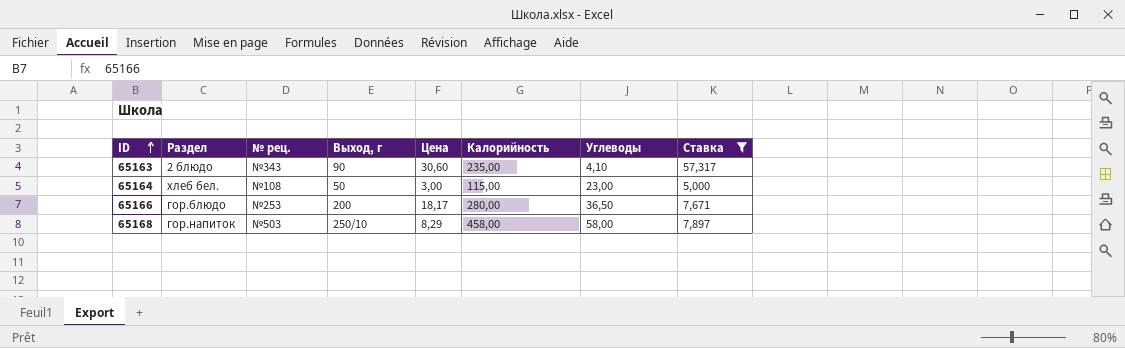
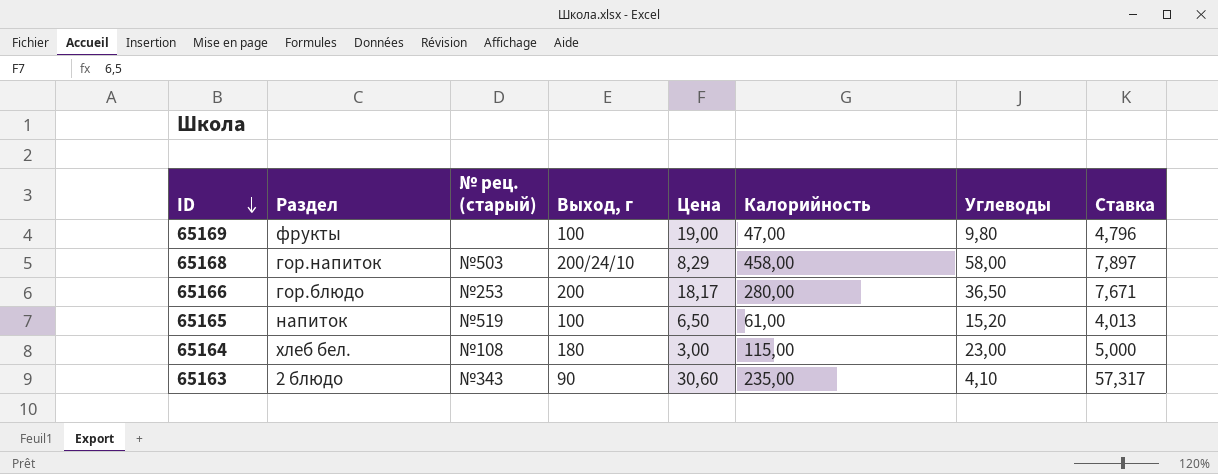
filter: Ставка >= 5,000 -> none
row order: ID ascending -> ID descending
column name: № рец. -> № рец. (старый)
65168 | Выход, г: 250/10 -> 200/24/10
65164 | Выход, г: 50 -> 180

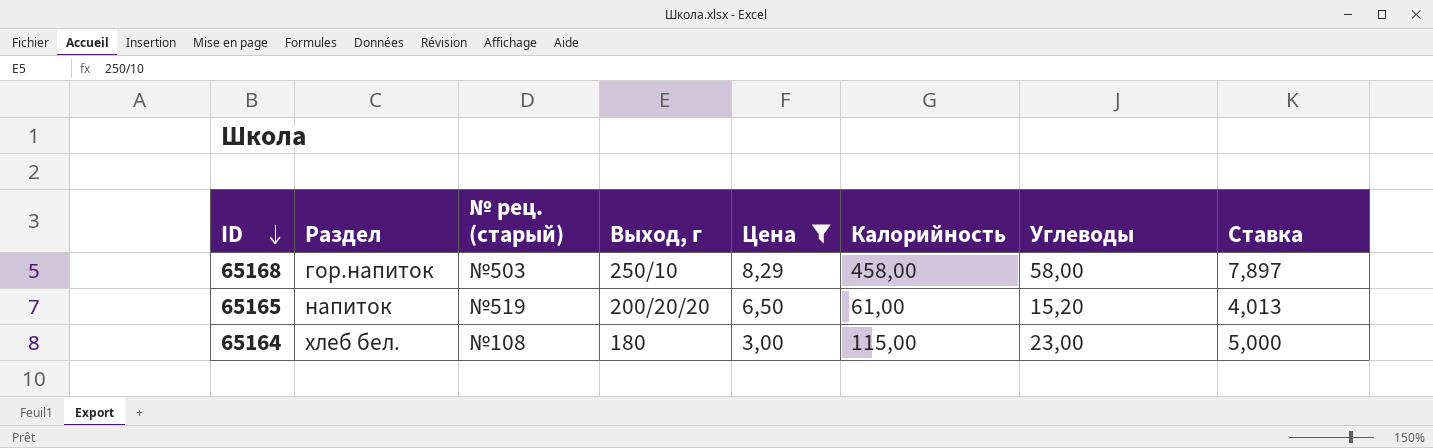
filter: none -> Цена <= 8,29
65168 | Выход, г: 200/24/10 -> 250/10
65165 | Выход, г: 100 -> 200/20/20

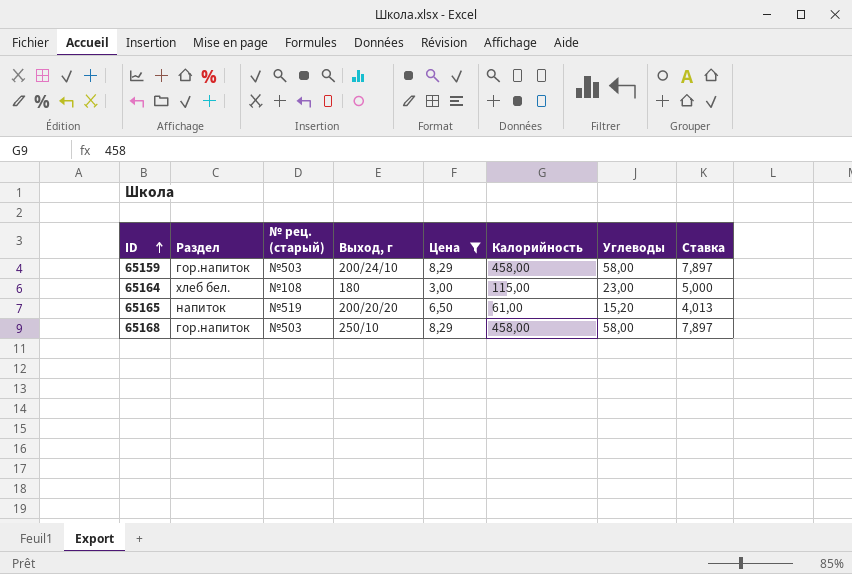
row order: ID descending -> ID ascending
row 65159: none -> гор.напиток | №503 | 200/24/10 | 8,29 | 458,00 | 58,00 | 7,897

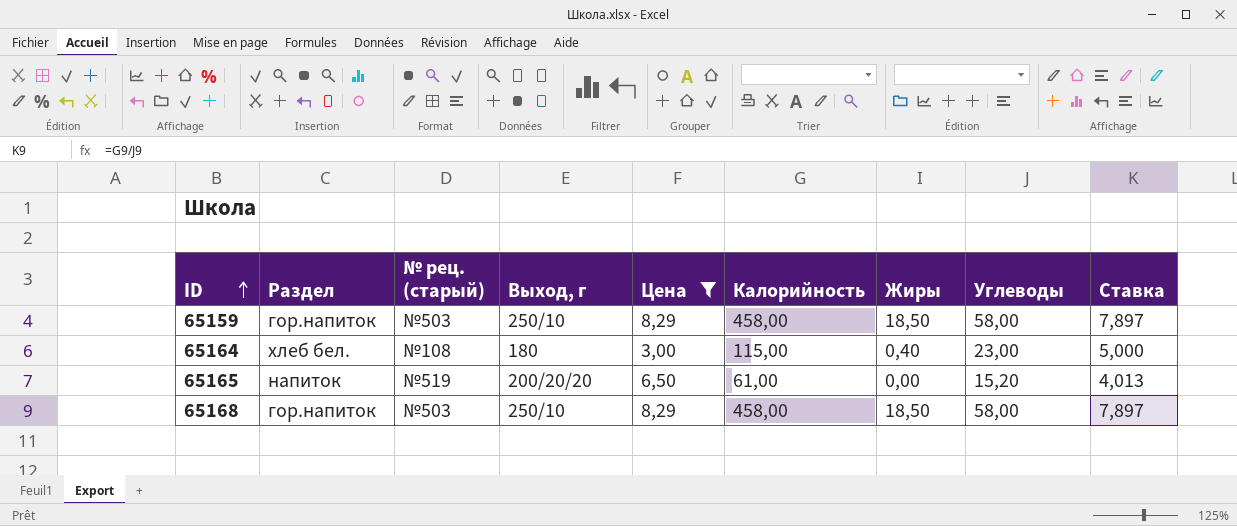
column Жиры | position: none -> 7
65159 | Выход, г: 200/24/10 -> 250/10

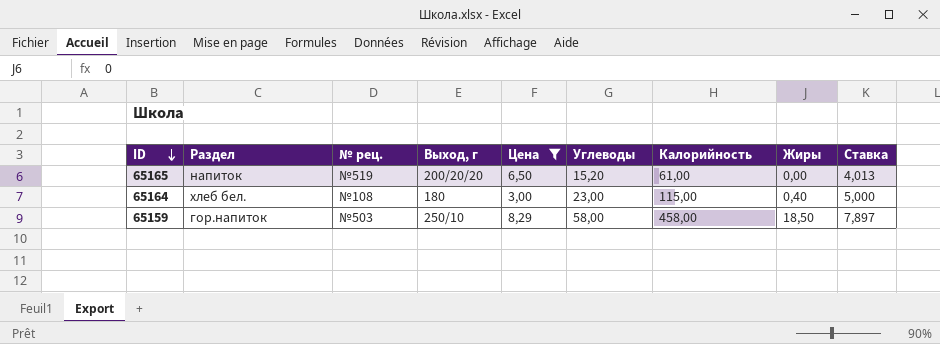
row order: ID ascending -> ID descending
column name: № рец. (старый) -> № рец.
column Углеводы | position: 8 -> 6
row 65168: гор.напиток | №503 | 250/10 | 8,29 | 458,00 | 18,50 | 58,00 | 7,897 -> none

